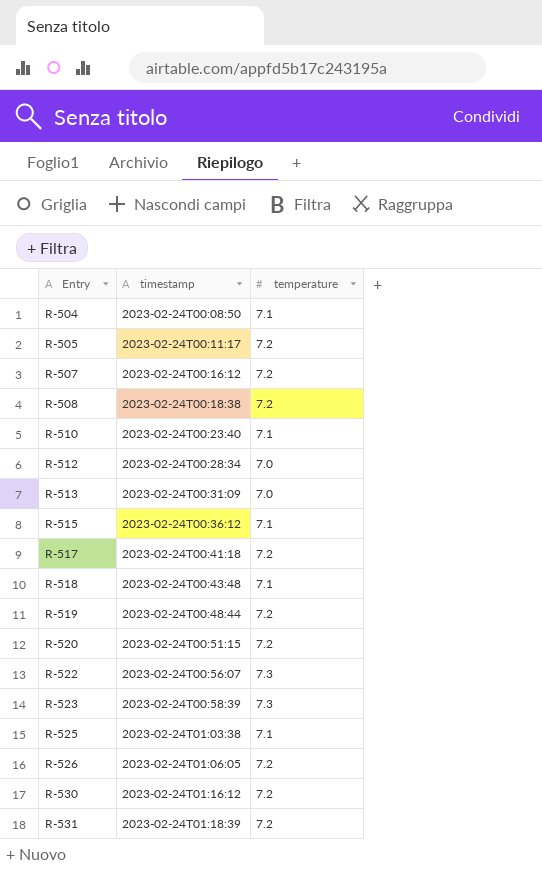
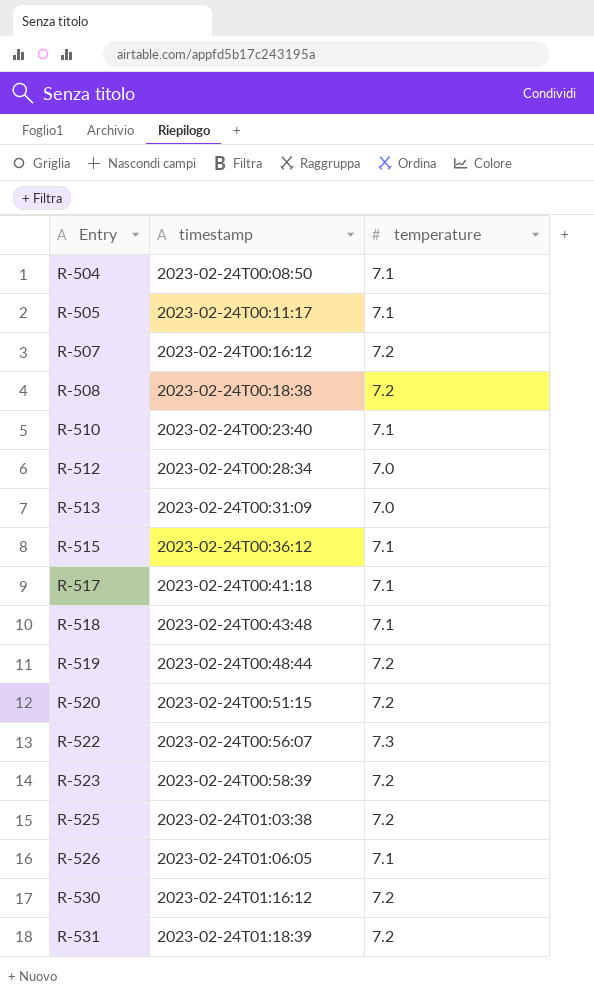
R-505 | temperature: 7.2 -> 7.1
R-517 | temperature: 7.2 -> 7.1
R-523 | temperature: 7.3 -> 7.2
R-525 | temperature: 7.1 -> 7.2
R-526 | temperature: 7.2 -> 7.1

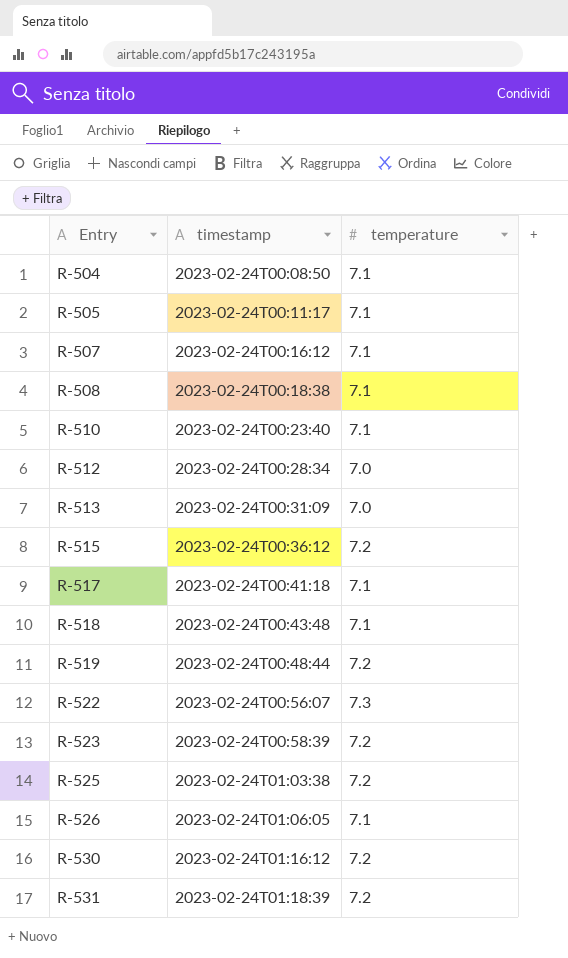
row R-520: 2023-02-24T00:51:15 | 7.2 -> none
R-507 | temperature: 7.2 -> 7.1
R-508 | temperature: 7.2 -> 7.1
R-515 | temperature: 7.1 -> 7.2

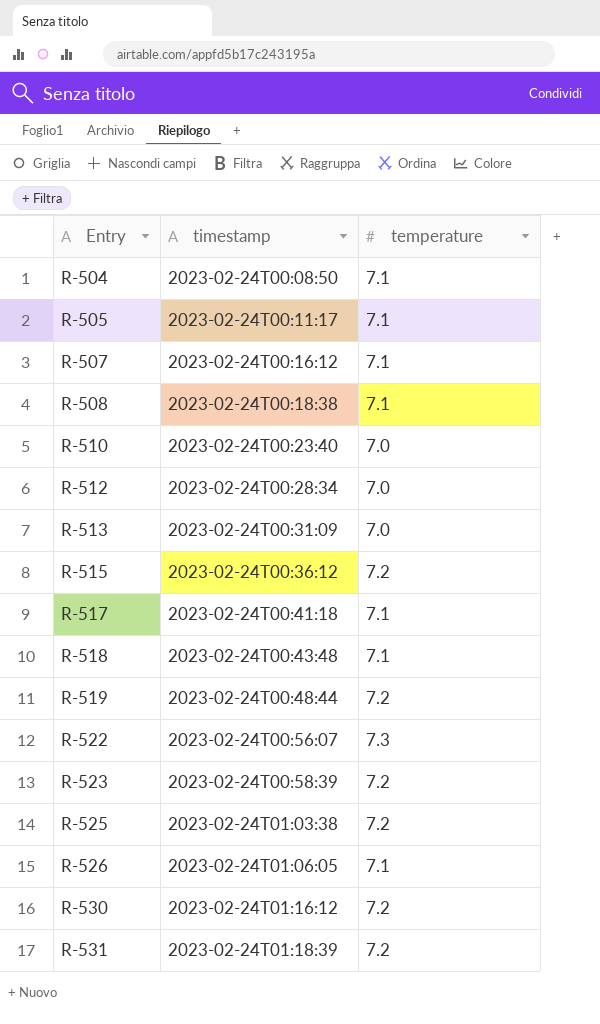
R-510 | temperature: 7.1 -> 7.0

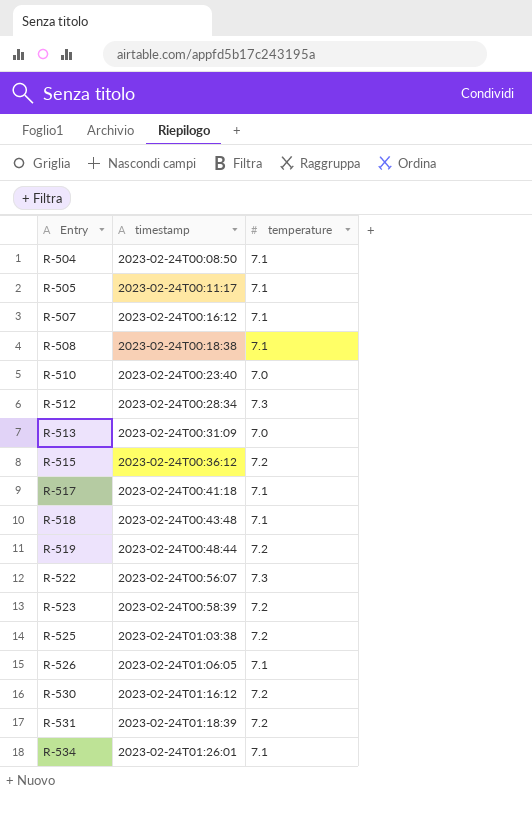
R-512 | temperature: 7.0 -> 7.3
row R-534: none -> 2023-02-24T01:26:01 | 7.1

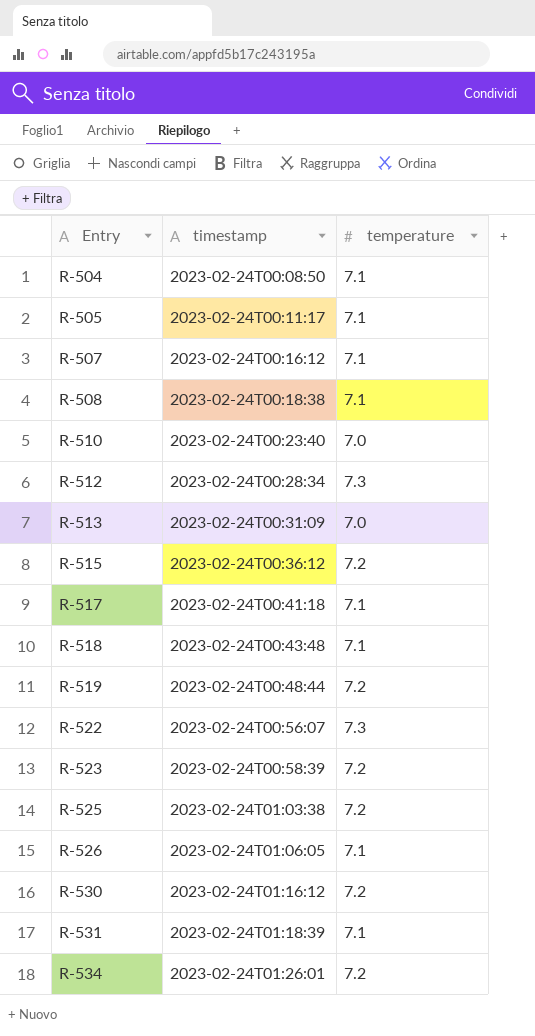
R-531 | temperature: 7.2 -> 7.1
R-534 | temperature: 7.1 -> 7.2

